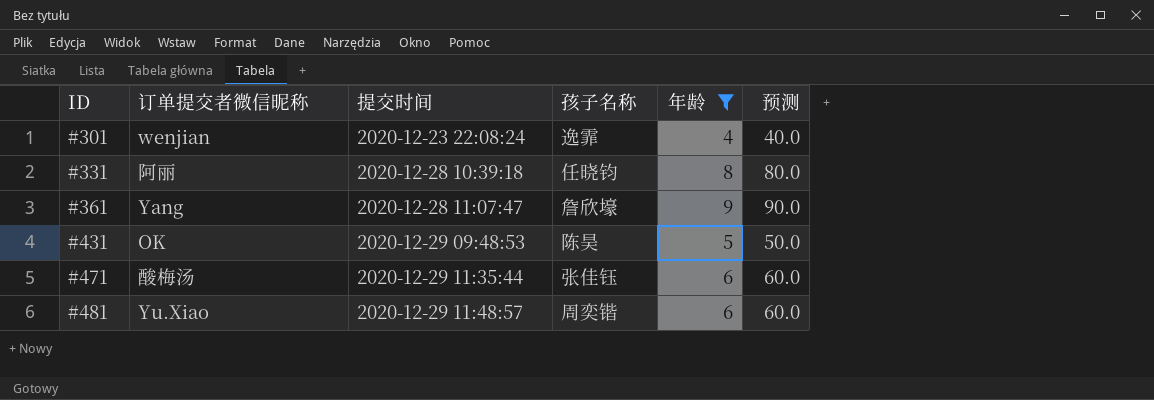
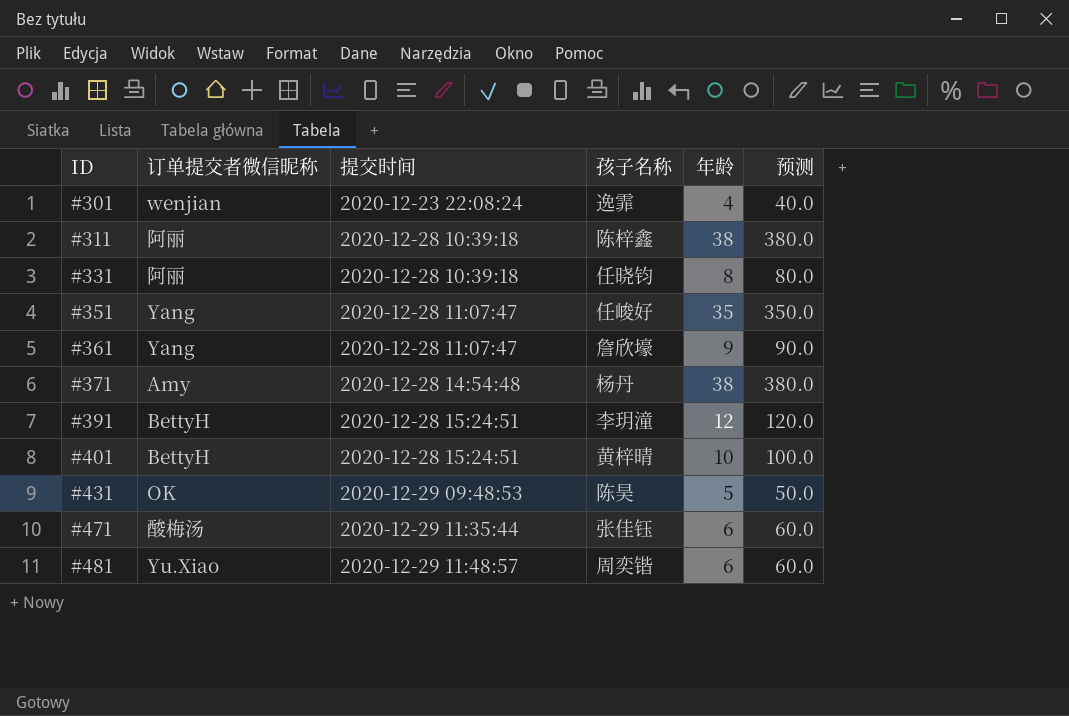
filter: 年龄 <= 9 -> none

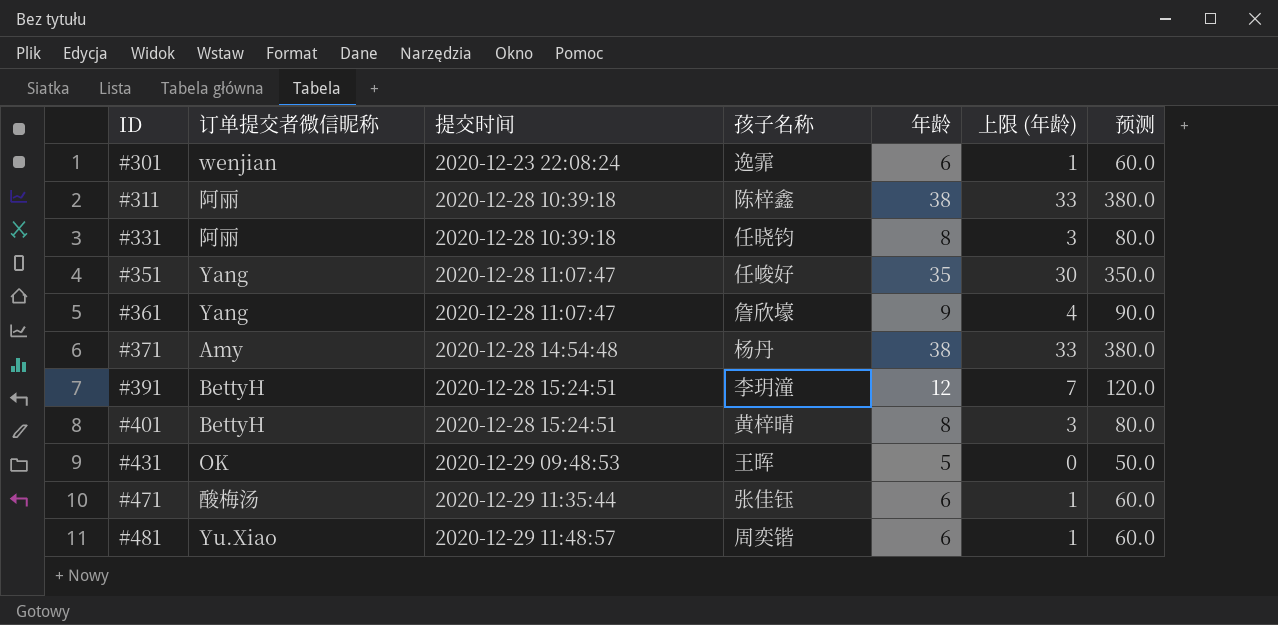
column 上限 (年龄) | formula: none -> [年龄] - 5
#301 | 年龄: 4 -> 6
#301 | 预测: 40.0 -> 60.0
#401 | 年龄: 10 -> 8
#401 | 预测: 100.0 -> 80.0
#431 | 孩子名称: 陈昊 -> 王晖

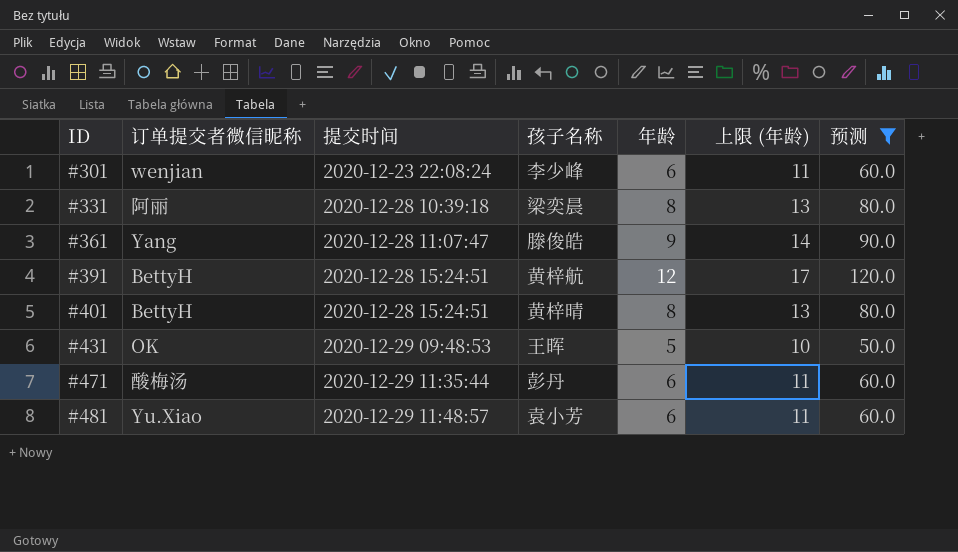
filter: none -> 预测 <= 120.0
column 上限 (年龄) | formula: [年龄] - 5 -> [年龄] + 5
#301 | 孩子名称: 逸霏 -> 李少峰
#331 | 孩子名称: 任晓钧 -> 梁奕晨
#361 | 孩子名称: 詹欣壕 -> 滕俊皓
#391 | 孩子名称: 李玥潼 -> 黄梓航
#471 | 孩子名称: 张佳钰 -> 彭丹
#481 | 孩子名称: 周奕锴 -> 袁小芳

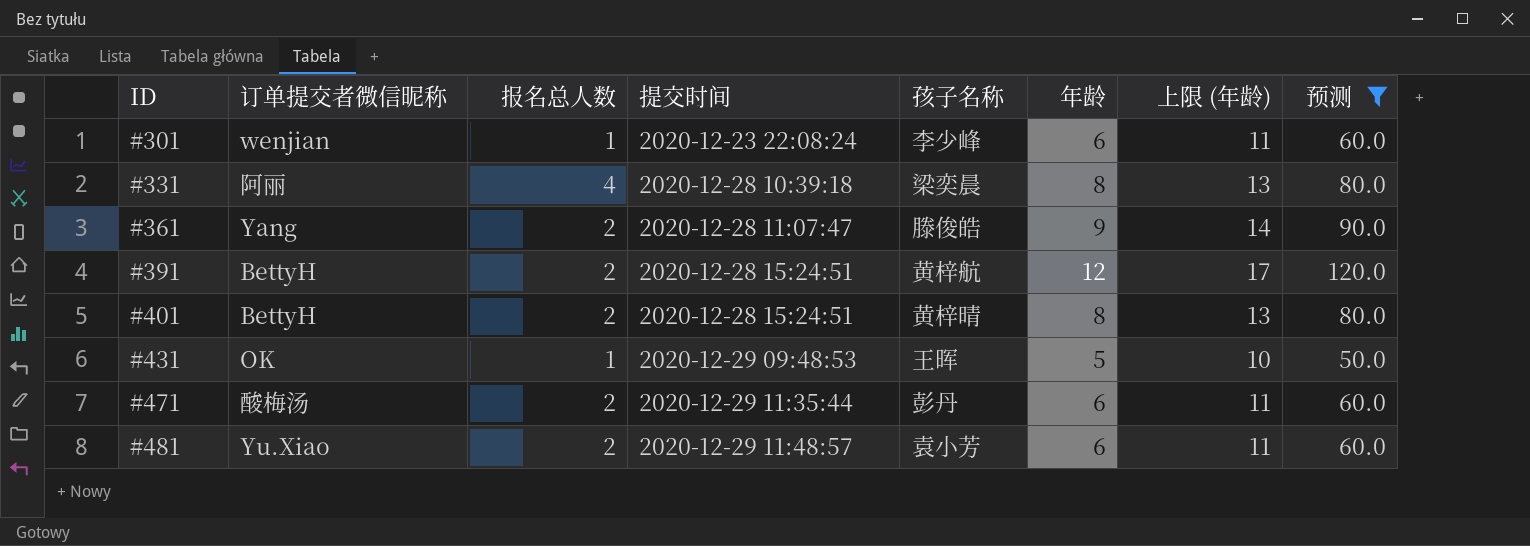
column 报名总人数 | position: none -> 3

